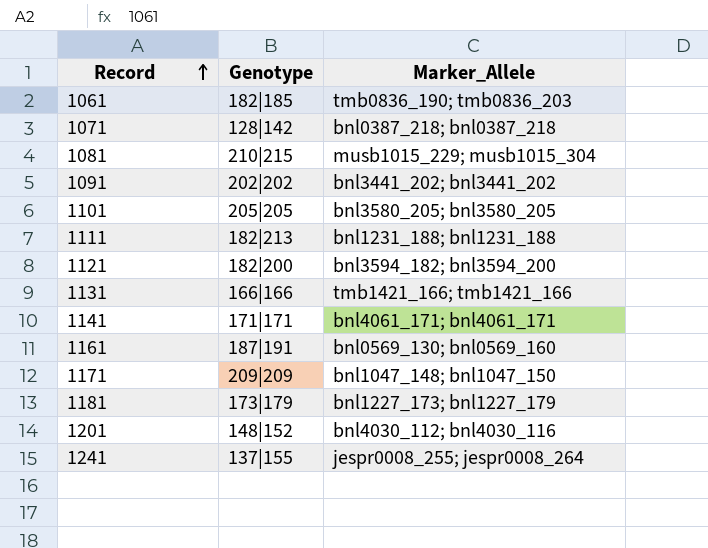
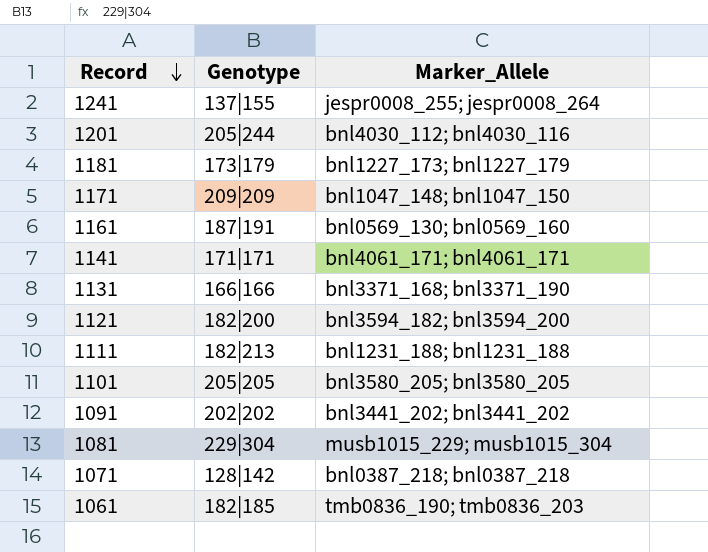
row order: Record ascending -> Record descending
1201 | Genotype: 148|152 -> 205|244
1131 | Marker_Allele: tmb1421_166; tmb1421_166 -> bnl3371_168; bnl3371_190
1081 | Genotype: 210|215 -> 229|304

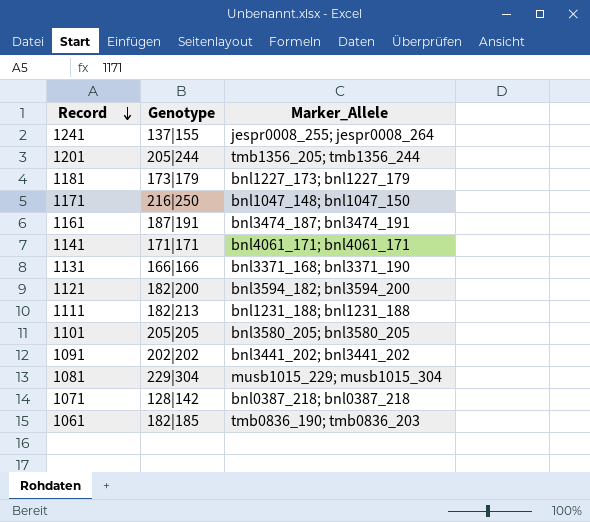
1201 | Marker_Allele: bnl4030_112; bnl4030_116 -> tmb1356_205; tmb1356_244
1171 | Genotype: 209|209 -> 216|250
1161 | Marker_Allele: bnl0569_130; bnl0569_160 -> bnl3474_187; bnl3474_191

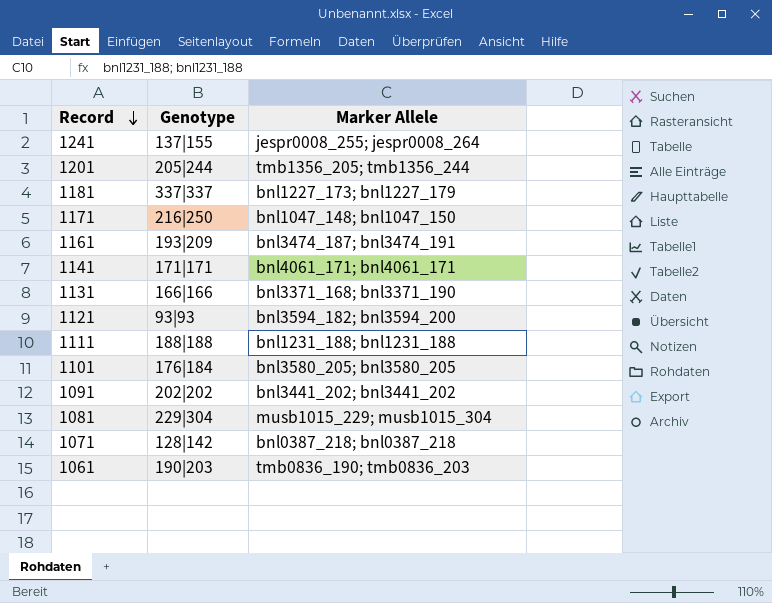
column name: Marker_Allele -> Marker Allele
1181 | Genotype: 173|179 -> 337|337
1161 | Genotype: 187|191 -> 193|209
1121 | Genotype: 182|200 -> 93|93
1111 | Genotype: 182|213 -> 188|188
1101 | Genotype: 205|205 -> 176|184
1061 | Genotype: 182|185 -> 190|203

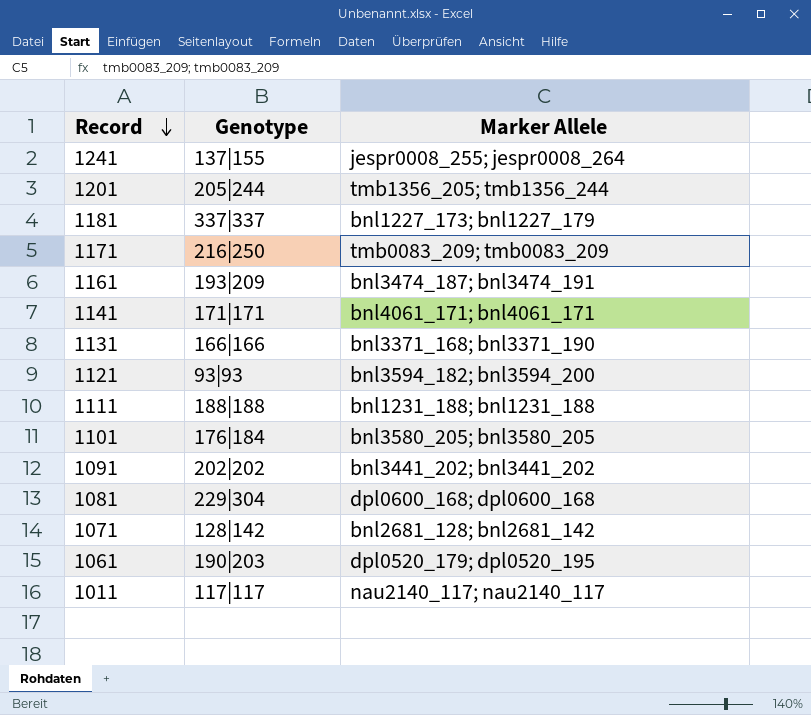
1171 | Marker Allele: bnl1047_148; bnl1047_150 -> tmb0083_209; tmb0083_209
1081 | Marker Allele: musb1015_229; musb1015_304 -> dpl0600_168; dpl0600_168
1071 | Marker Allele: bnl0387_218; bnl0387_218 -> bnl2681_128; bnl2681_142
1061 | Marker Allele: tmb0836_190; tmb0836_203 -> dpl0520_179; dpl0520_195
row 1011: none -> 117|117 | nau2140_117; nau2140_117

